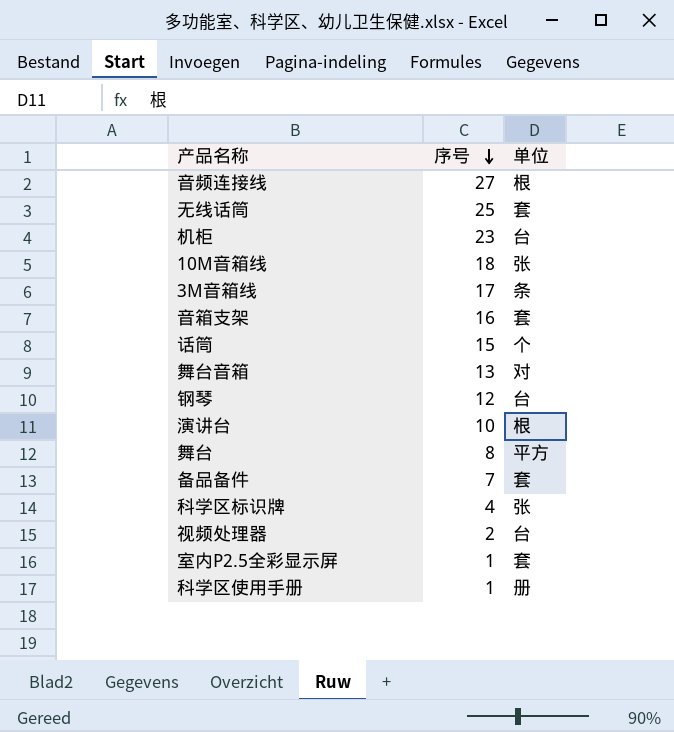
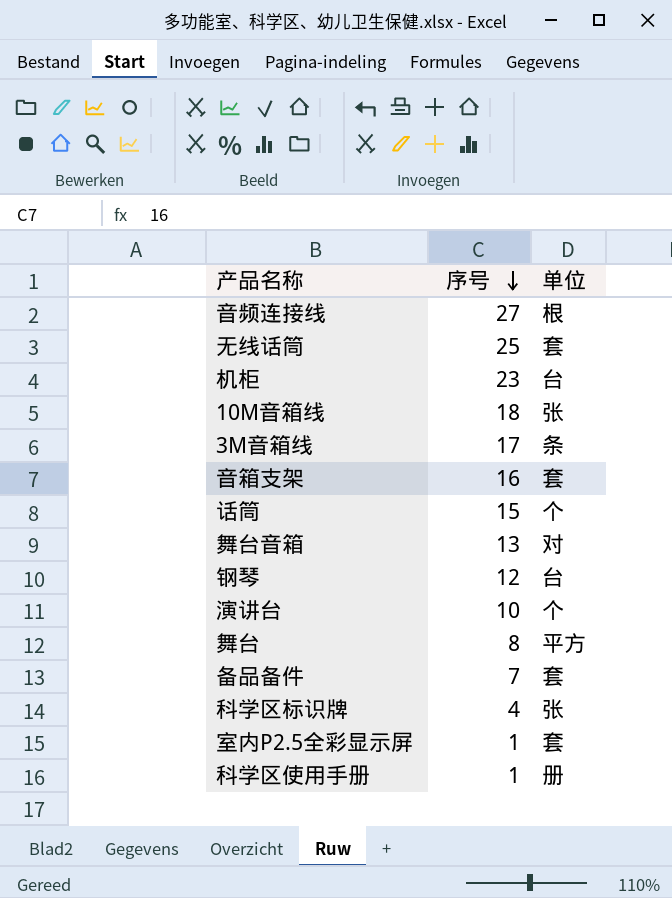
row 视频处理器: 2 | 台 -> none
演讲台 | 单位: 根 -> 个

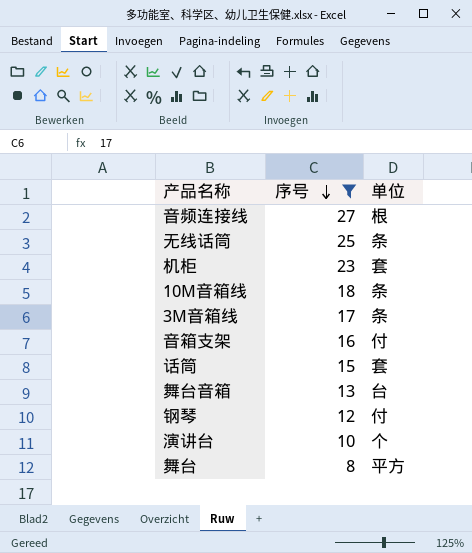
filter: none -> 序号 >= 8
无线话筒 | 单位: 套 -> 条
机柜 | 单位: 台 -> 套
10M音箱线 | 单位: 张 -> 条
音箱支架 | 单位: 套 -> 付
话筒 | 单位: 个 -> 套
舞台音箱 | 单位: 对 -> 台
钢琴 | 单位: 台 -> 付

